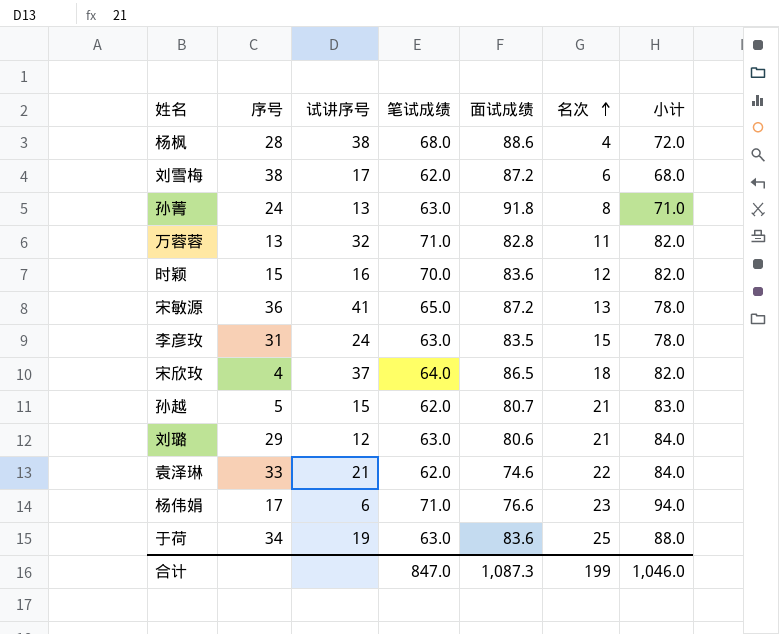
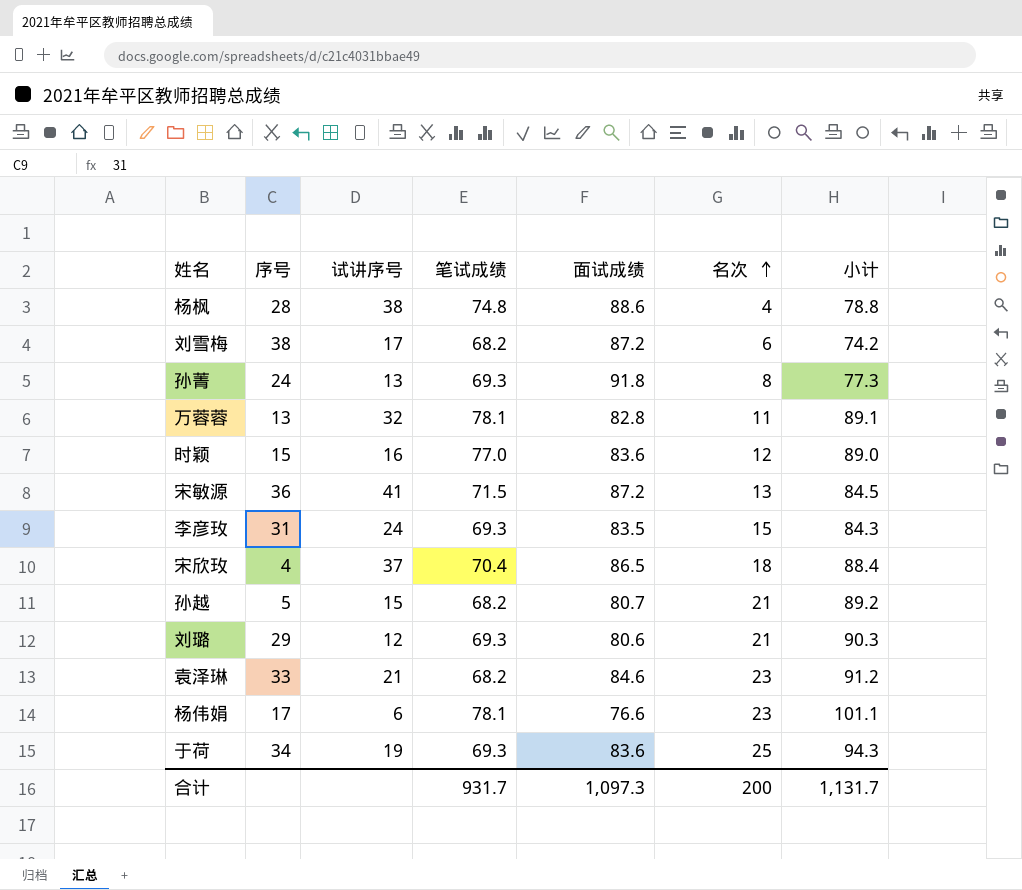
杨枫 | 笔试成绩: 68.0 -> 74.8
杨枫 | 小计: 72.0 -> 78.8
刘雪梅 | 笔试成绩: 62.0 -> 68.2
刘雪梅 | 小计: 68.0 -> 74.2
孙菁 | 笔试成绩: 63.0 -> 69.3
孙菁 | 小计: 71.0 -> 77.3
万蓉蓉 | 笔试成绩: 71.0 -> 78.1
万蓉蓉 | 小计: 82.0 -> 89.1
时颖 | 笔试成绩: 70.0 -> 77.0
时颖 | 小计: 82.0 -> 89.0
宋敏源 | 笔试成绩: 65.0 -> 71.5
宋敏源 | 小计: 78.0 -> 84.5
李彦玫 | 笔试成绩: 63.0 -> 69.3
李彦玫 | 小计: 78.0 -> 84.3
宋欣玫 | 笔试成绩: 64.0 -> 70.4
宋欣玫 | 小计: 82.0 -> 88.4
孙越 | 笔试成绩: 62.0 -> 68.2
孙越 | 小计: 83.0 -> 89.2
刘璐 | 笔试成绩: 63.0 -> 69.3
刘璐 | 小计: 84.0 -> 90.3
袁泽琳 | 笔试成绩: 62.0 -> 68.2
袁泽琳 | 面试成绩: 74.6 -> 84.6
袁泽琳 | 名次: 22 -> 23
袁泽琳 | 小计: 84.0 -> 91.2
杨伟娟 | 笔试成绩: 71.0 -> 78.1
杨伟娟 | 小计: 94.0 -> 101.1
于荷 | 笔试成绩: 63.0 -> 69.3
于荷 | 小计: 88.0 -> 94.3
合计 | 笔试成绩: 847.0 -> 931.7
合计 | 面试成绩: 1,087.3 -> 1,097.3
合计 | 名次: 199 -> 200
合计 | 小计: 1,046.0 -> 1,131.7

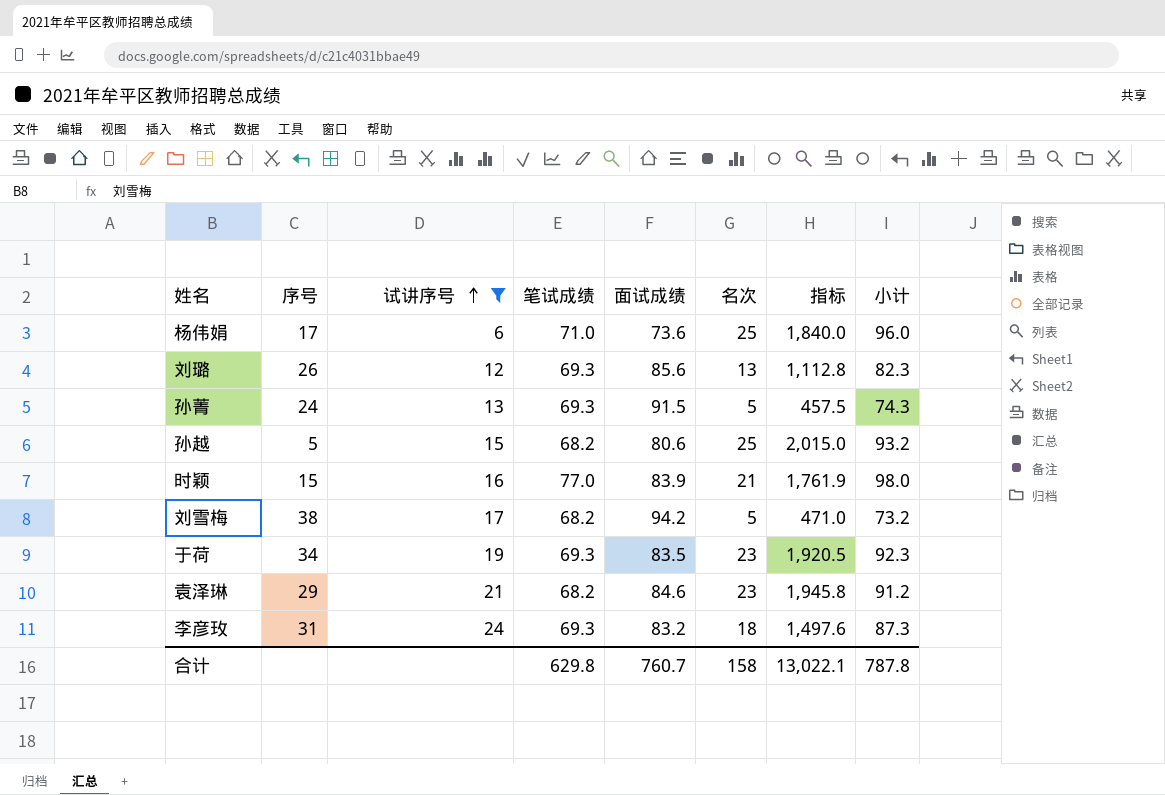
filter: none -> 试讲序号 <= 24
row order: 名次 ascending -> 试讲序号 ascending
column 指标 | formula: none -> [面试成绩] * [名次]
杨伟娟 | 笔试成绩: 78.1 -> 71.0
杨伟娟 | 面试成绩: 76.6 -> 73.6
杨伟娟 | 名次: 23 -> 25
杨伟娟 | 小计: 101.1 -> 96.0
刘璐 | 序号: 29 -> 26
刘璐 | 面试成绩: 80.6 -> 85.6
刘璐 | 名次: 21 -> 13
刘璐 | 小计: 90.3 -> 82.3
孙菁 | 面试成绩: 91.8 -> 91.5
孙菁 | 名次: 8 -> 5
孙菁 | 小计: 77.3 -> 74.3
孙越 | 面试成绩: 80.7 -> 80.6
孙越 | 名次: 21 -> 25
孙越 | 小计: 89.2 -> 93.2
时颖 | 面试成绩: 83.6 -> 83.9
时颖 | 名次: 12 -> 21
时颖 | 小计: 89.0 -> 98.0
刘雪梅 | 面试成绩: 87.2 -> 94.2
刘雪梅 | 名次: 6 -> 5
刘雪梅 | 小计: 74.2 -> 73.2
于荷 | 面试成绩: 83.6 -> 83.5
于荷 | 名次: 25 -> 23
于荷 | 小计: 94.3 -> 92.3
袁泽琳 | 序号: 33 -> 29
李彦玫 | 面试成绩: 83.5 -> 83.2
李彦玫 | 名次: 15 -> 18
李彦玫 | 小计: 84.3 -> 87.3
合计 | 笔试成绩: 931.7 -> 629.8
合计 | 面试成绩: 1,097.3 -> 760.7
合计 | 名次: 200 -> 158
合计 | 小计: 1,131.7 -> 787.8

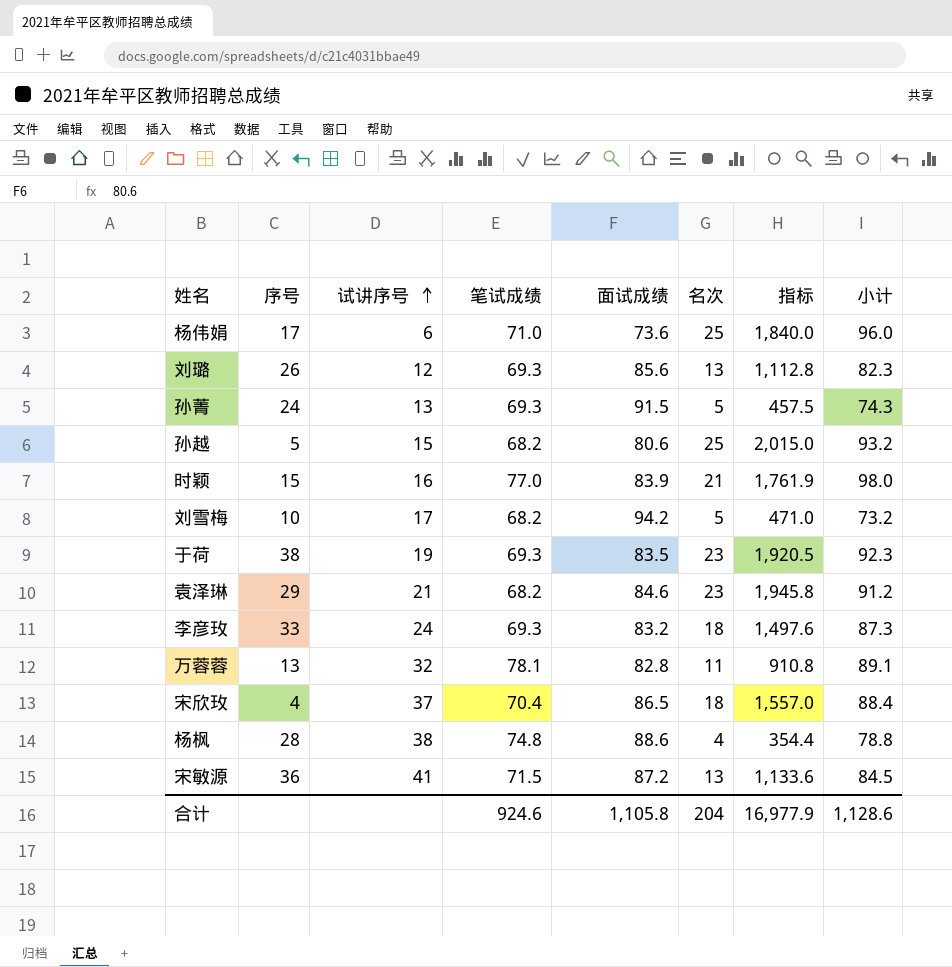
filter: 试讲序号 <= 24 -> none
刘雪梅 | 序号: 38 -> 10
于荷 | 序号: 34 -> 38
李彦玫 | 序号: 31 -> 33
合计 | 笔试成绩: 629.8 -> 924.6
合计 | 面试成绩: 760.7 -> 1,105.8
合计 | 名次: 158 -> 204
合计 | 指标: 13,022.1 -> 16,977.9
合计 | 小计: 787.8 -> 1,128.6

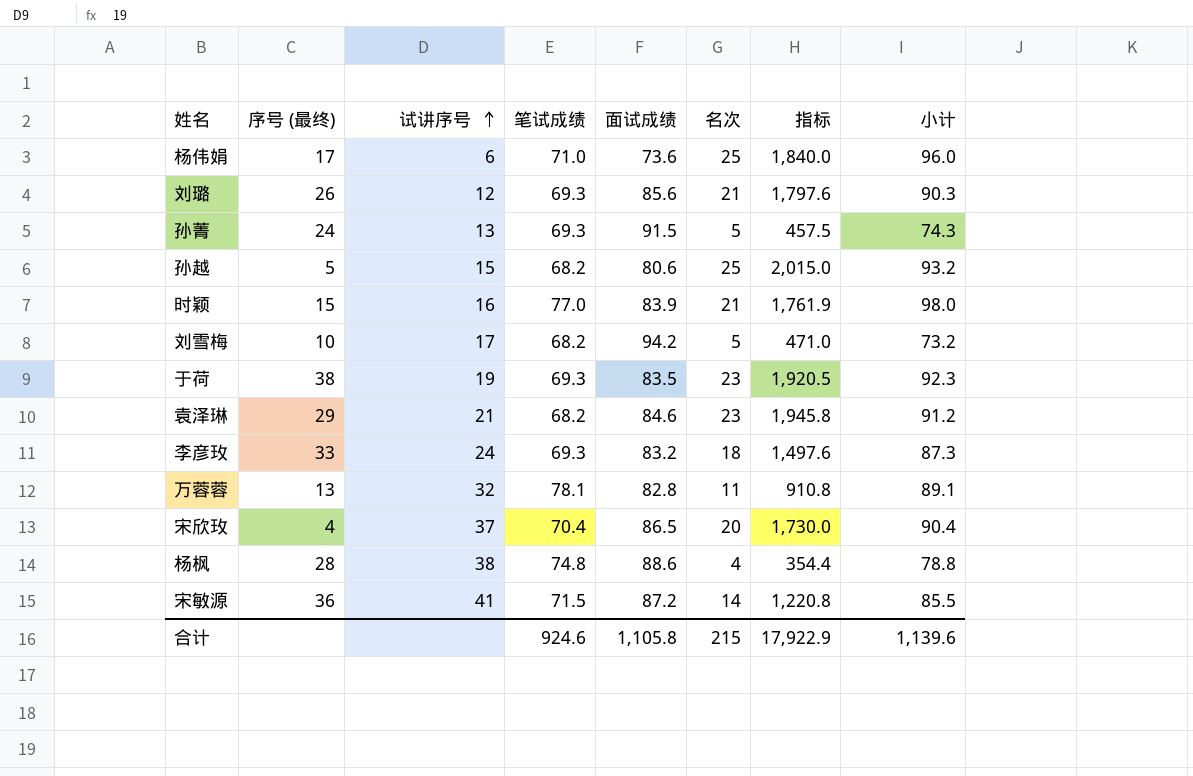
column name: 序号 -> 序号 (最终)
刘璐 | 名次: 13 -> 21
刘璐 | 指标: 1,112.8 -> 1,797.6
刘璐 | 小计: 82.3 -> 90.3
宋欣玫 | 名次: 18 -> 20
宋欣玫 | 指标: 1,557.0 -> 1,730.0
宋欣玫 | 小计: 88.4 -> 90.4
宋敏源 | 名次: 13 -> 14
宋敏源 | 指标: 1,133.6 -> 1,220.8
宋敏源 | 小计: 84.5 -> 85.5
合计 | 名次: 204 -> 215
合计 | 指标: 16,977.9 -> 17,922.9
合计 | 小计: 1,128.6 -> 1,139.6

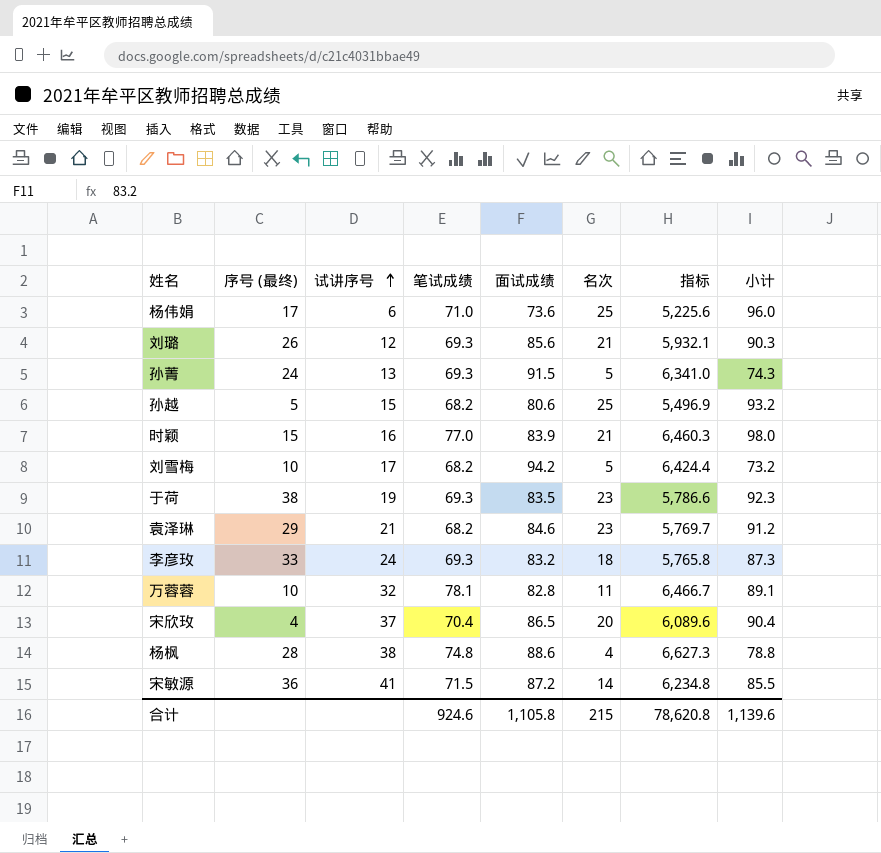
column 指标 | formula: [面试成绩] * [名次] -> [笔试成绩] * [面试成绩]
万蓉蓉 | 序号 (最终): 13 -> 10
合计 | 指标: 17,922.9 -> 78,620.8

